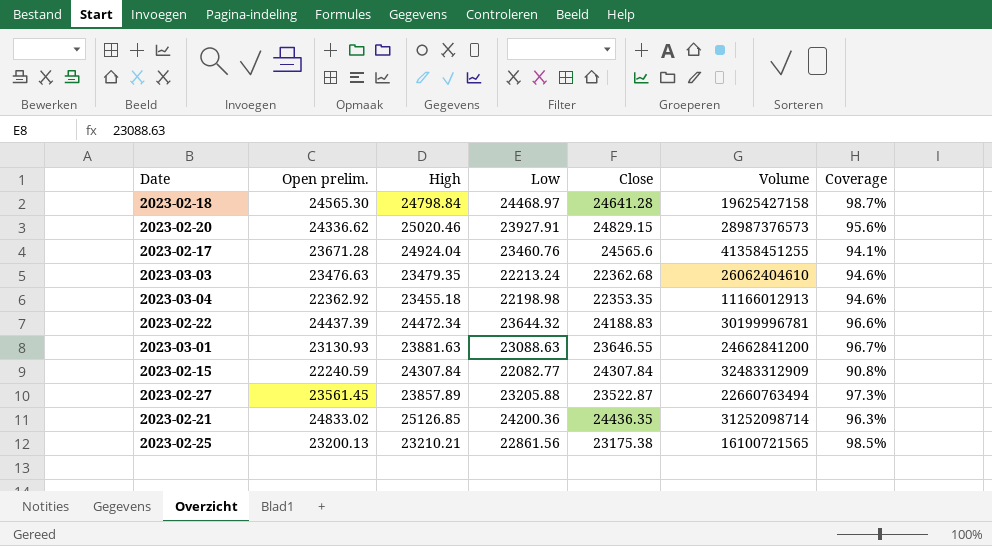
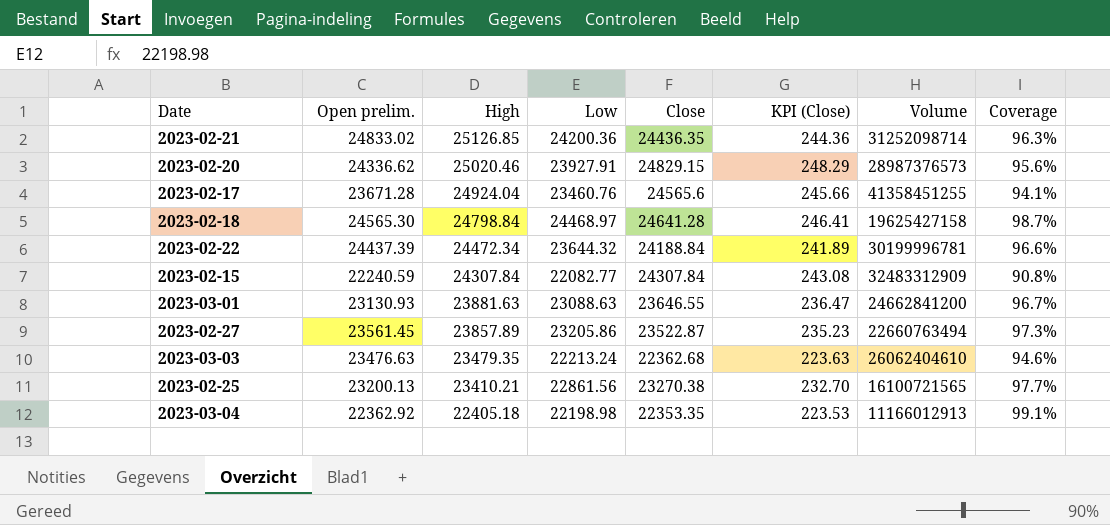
row order: none -> High descending
column KPI (Close) | formula: none -> [Close] * 0.01
2023-02-22 | Close: 24188.83 -> 24188.84
2023-02-27 | Low: 23205.88 -> 23205.86
2023-02-25 | High: 23210.21 -> 23410.21
2023-02-25 | Close: 23175.38 -> 23270.38
2023-02-25 | Coverage: 98.5% -> 97.7%
2023-03-04 | High: 23455.18 -> 22405.18
2023-03-04 | Coverage: 94.6% -> 99.1%

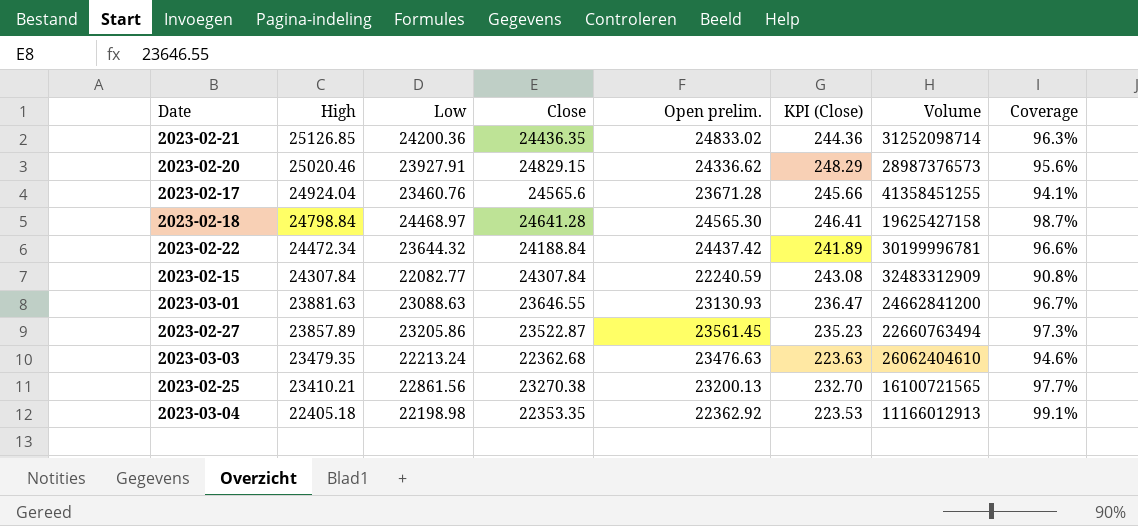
column Open prelim. | position: 2 -> 5
2023-02-22 | Open prelim.: 24437.39 -> 24437.42

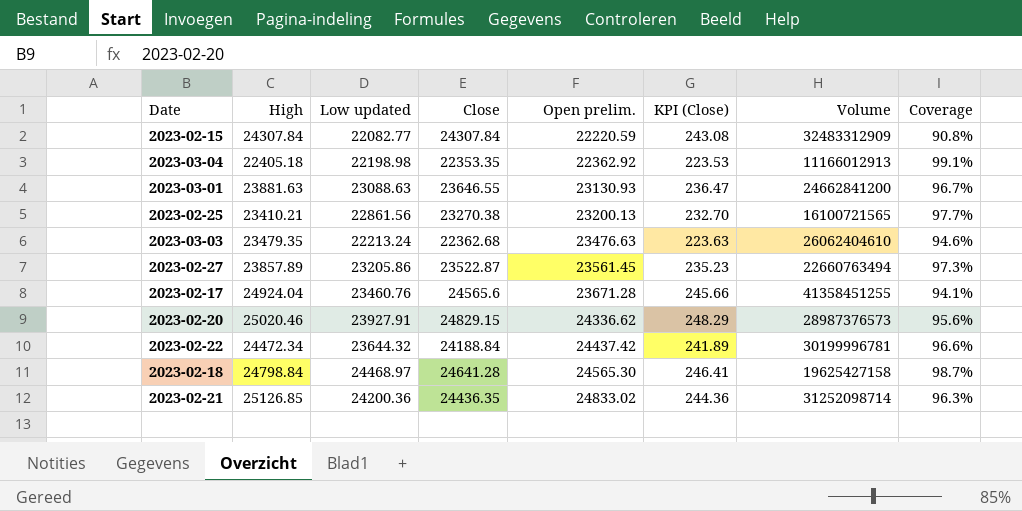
row order: High descending -> Open prelim. ascending
column name: Low -> Low updated
2023-02-15 | Open prelim.: 22240.59 -> 22220.59

